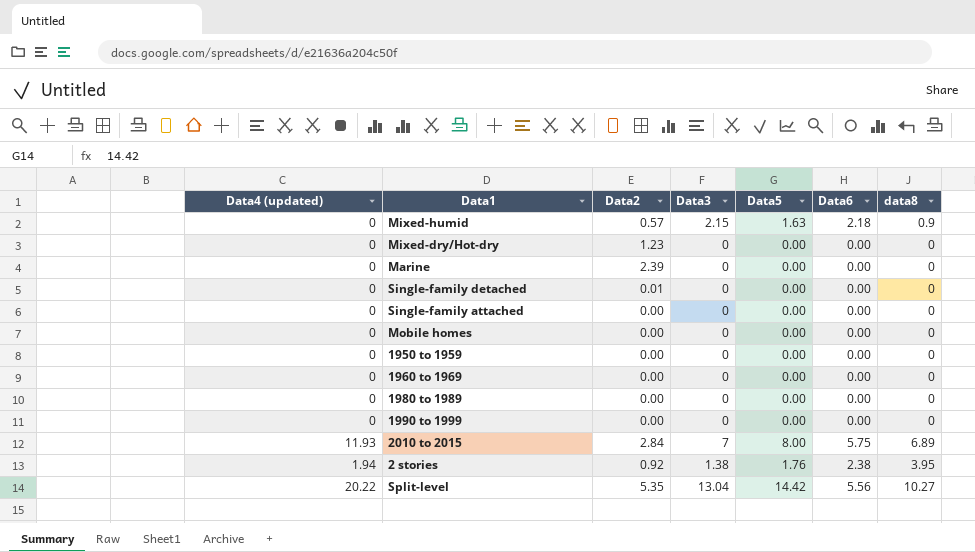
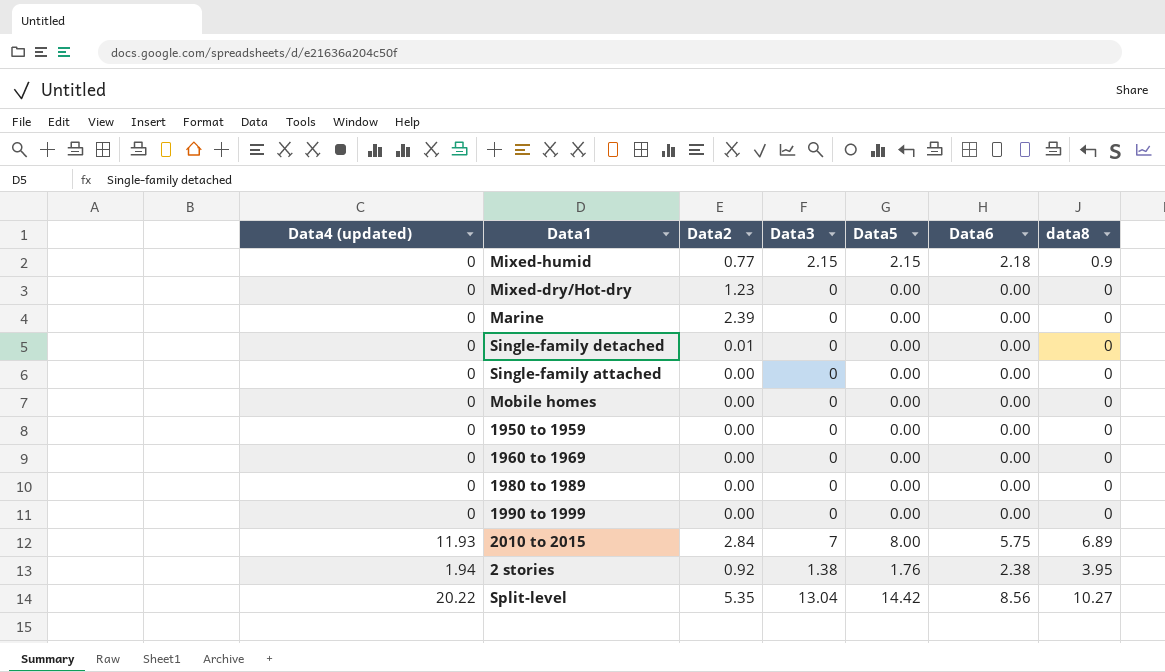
Mixed-humid | Data2: 0.57 -> 0.77
Mixed-humid | Data5: 1.63 -> 2.15
Split-level | Data6: 5.56 -> 8.56

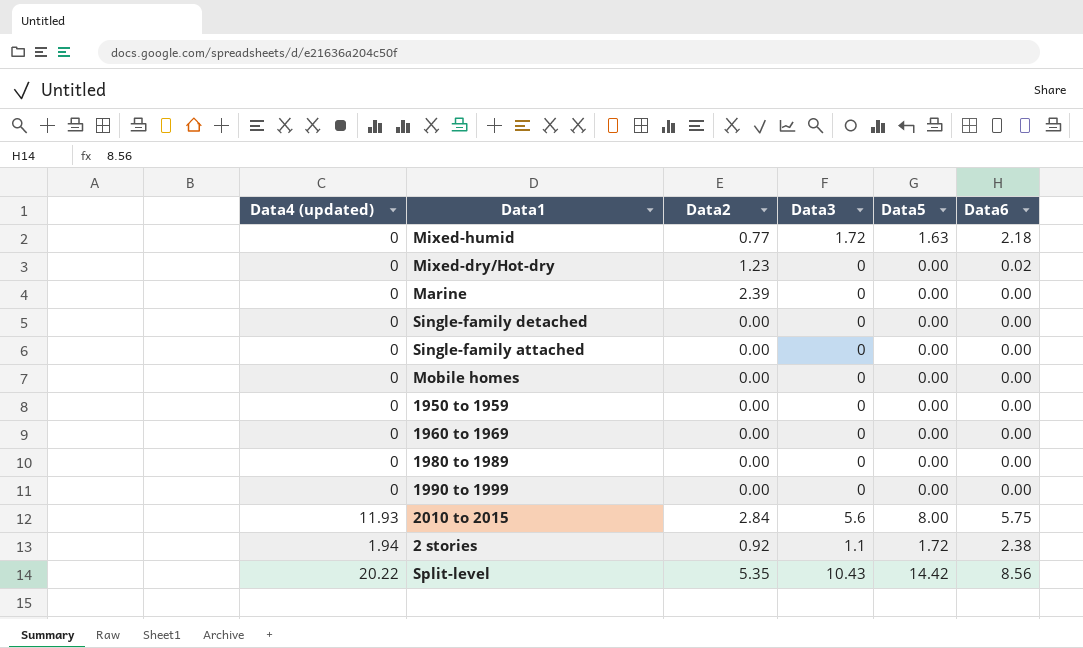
column data8 | position: 7 -> none
Mixed-humid | Data3: 2.15 -> 1.72
Mixed-humid | Data5: 2.15 -> 1.63
Mixed-dry/Hot-dry | Data6: 0.00 -> 0.02
Single-family detached | Data2: 0.01 -> 0.00
2010 to 2015 | Data3: 7 -> 5.6
2 stories | Data3: 1.38 -> 1.1
2 stories | Data5: 1.76 -> 1.72
Split-level | Data3: 13.04 -> 10.43

